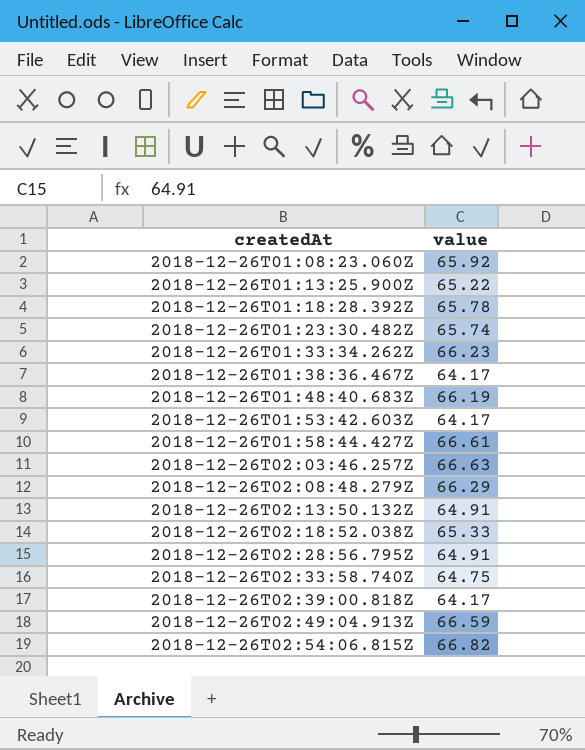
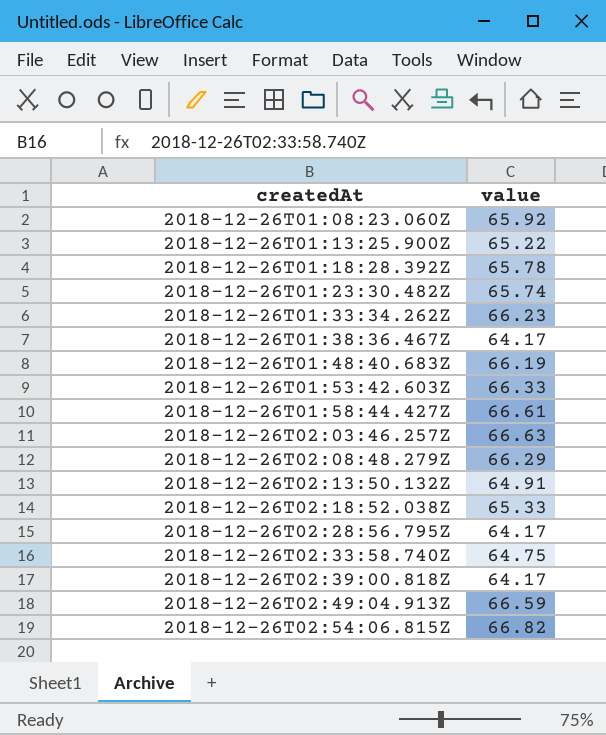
2018-12-26T01:53:42.603Z | value: 64.17 -> 66.33
2018-12-26T02:28:56.795Z | value: 64.91 -> 64.17

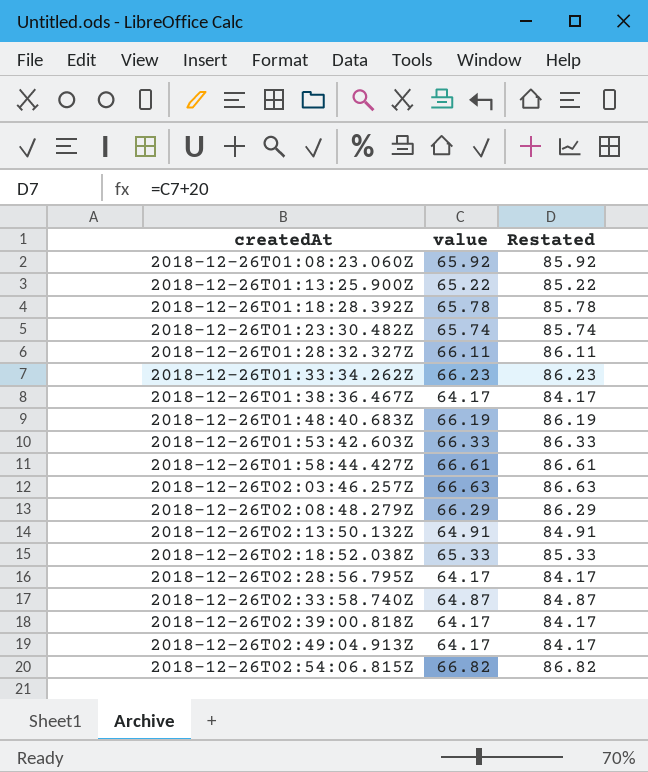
column Restated | formula: none -> [value] + 20
row 2018-12-26T01:28:32.327Z: none -> 66.11 | 86.11
2018-12-26T02:33:58.740Z | value: 64.75 -> 64.87
2018-12-26T02:49:04.913Z | value: 66.59 -> 64.17

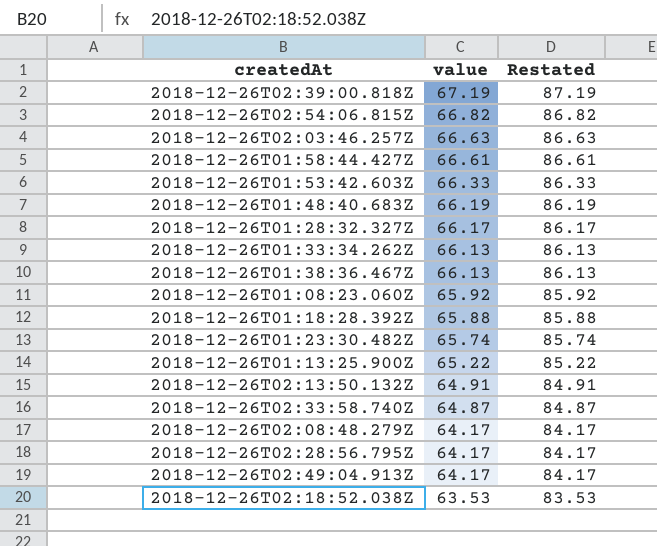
row order: createdAt ascending -> value descending
2018-12-26T02:39:00.818Z | value: 64.17 -> 67.19
2018-12-26T02:39:00.818Z | Restated: 84.17 -> 87.19
2018-12-26T01:28:32.327Z | value: 66.11 -> 66.17
2018-12-26T01:28:32.327Z | Restated: 86.11 -> 86.17
2018-12-26T01:33:34.262Z | value: 66.23 -> 66.13
2018-12-26T01:33:34.262Z | Restated: 86.23 -> 86.13
2018-12-26T01:38:36.467Z | value: 64.17 -> 66.13
2018-12-26T01:38:36.467Z | Restated: 84.17 -> 86.13
2018-12-26T01:18:28.392Z | value: 65.78 -> 65.88
2018-12-26T01:18:28.392Z | Restated: 85.78 -> 85.88
2018-12-26T02:08:48.279Z | value: 66.29 -> 64.17
2018-12-26T02:08:48.279Z | Restated: 86.29 -> 84.17
2018-12-26T02:18:52.038Z | value: 65.33 -> 63.53
2018-12-26T02:18:52.038Z | Restated: 85.33 -> 83.53

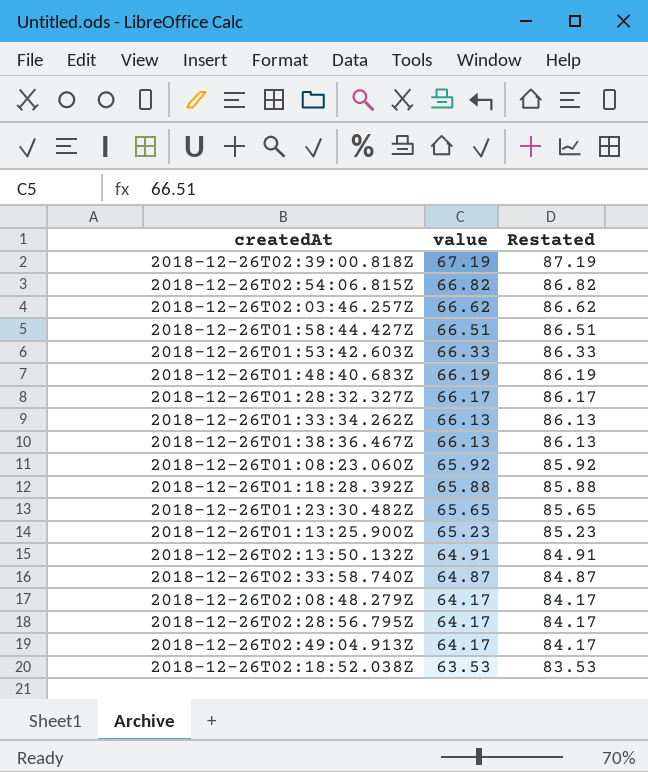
2018-12-26T02:03:46.257Z | value: 66.63 -> 66.62
2018-12-26T02:03:46.257Z | Restated: 86.63 -> 86.62
2018-12-26T01:58:44.427Z | value: 66.61 -> 66.51
2018-12-26T01:58:44.427Z | Restated: 86.61 -> 86.51
2018-12-26T01:23:30.482Z | value: 65.74 -> 65.65
2018-12-26T01:23:30.482Z | Restated: 85.74 -> 85.65
2018-12-26T01:13:25.900Z | value: 65.22 -> 65.23
2018-12-26T01:13:25.900Z | Restated: 85.22 -> 85.23

